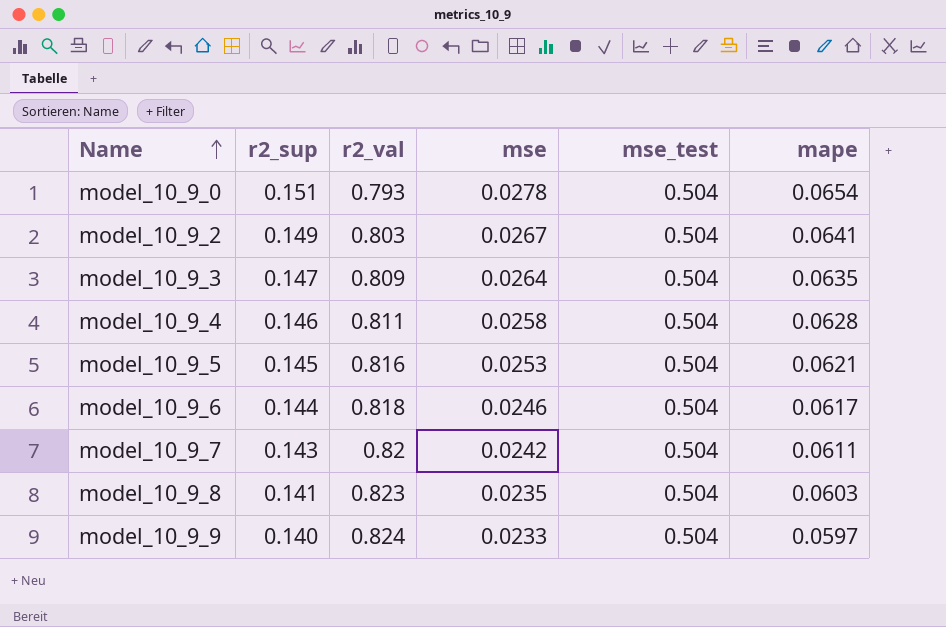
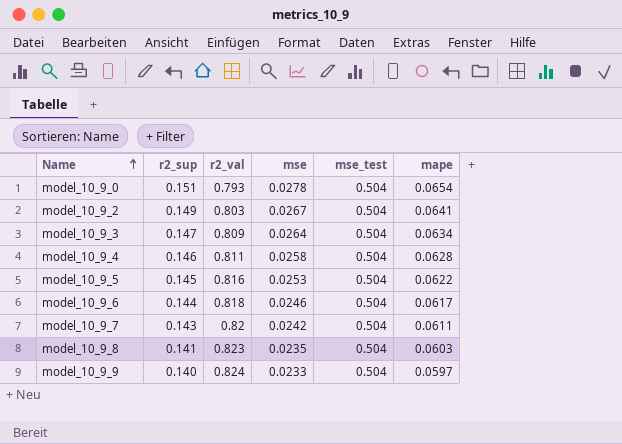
model_10_9_3 | mape: 0.0635 -> 0.0634
model_10_9_5 | mape: 0.0621 -> 0.0622

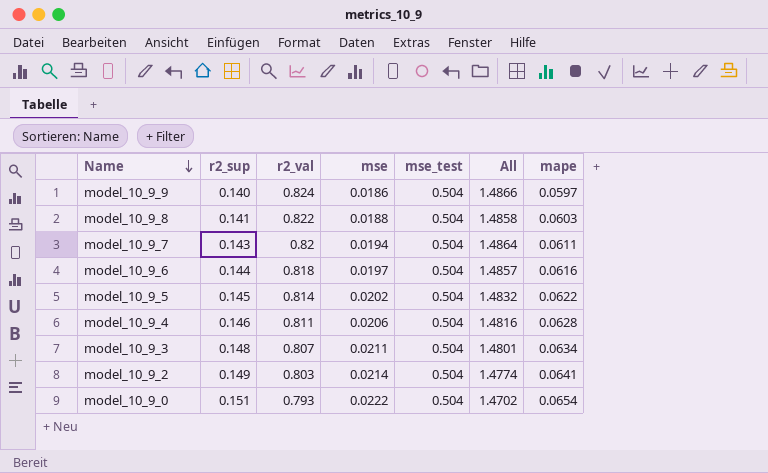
row order: Name ascending -> Name descending
column All | formula: none -> [r2_sup] + [r2_val] + [mse] + [mse_test]
model_10_9_9 | mse: 0.0233 -> 0.0186
model_10_9_8 | r2_val: 0.823 -> 0.822
model_10_9_8 | mse: 0.0235 -> 0.0188
model_10_9_7 | mse: 0.0242 -> 0.0194
model_10_9_6 | mse: 0.0246 -> 0.0197
model_10_9_6 | mape: 0.0617 -> 0.0616
model_10_9_5 | r2_val: 0.816 -> 0.814
model_10_9_5 | mse: 0.0253 -> 0.0202
model_10_9_4 | mse: 0.0258 -> 0.0206
model_10_9_3 | r2_sup: 0.147 -> 0.148
model_10_9_3 | r2_val: 0.809 -> 0.807
model_10_9_3 | mse: 0.0264 -> 0.0211
model_10_9_2 | mse: 0.0267 -> 0.0214
model_10_9_0 | mse: 0.0278 -> 0.0222

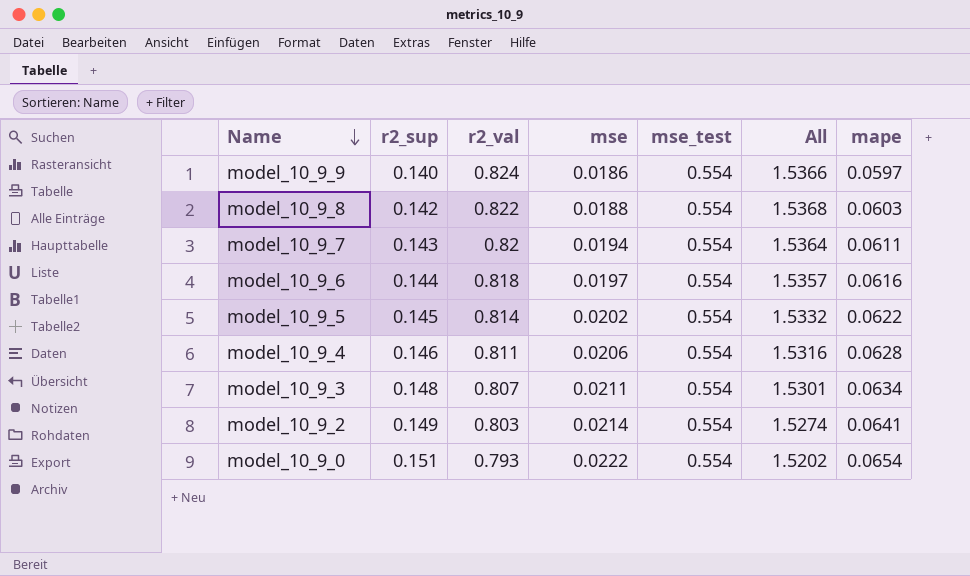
model_10_9_9 | mse_test: 0.504 -> 0.554
model_10_9_9 | All: 1.4866 -> 1.5366
model_10_9_8 | r2_sup: 0.141 -> 0.142
model_10_9_8 | mse_test: 0.504 -> 0.554
model_10_9_8 | All: 1.4858 -> 1.5368
model_10_9_7 | mse_test: 0.504 -> 0.554
model_10_9_7 | All: 1.4864 -> 1.5364
model_10_9_6 | mse_test: 0.504 -> 0.554
model_10_9_6 | All: 1.4857 -> 1.5357
model_10_9_5 | mse_test: 0.504 -> 0.554
model_10_9_5 | All: 1.4832 -> 1.5332
model_10_9_4 | mse_test: 0.504 -> 0.554
model_10_9_4 | All: 1.4816 -> 1.5316
model_10_9_3 | mse_test: 0.504 -> 0.554
model_10_9_3 | All: 1.4801 -> 1.5301
model_10_9_2 | mse_test: 0.504 -> 0.554
model_10_9_2 | All: 1.4774 -> 1.5274
model_10_9_0 | mse_test: 0.504 -> 0.554
model_10_9_0 | All: 1.4702 -> 1.5202

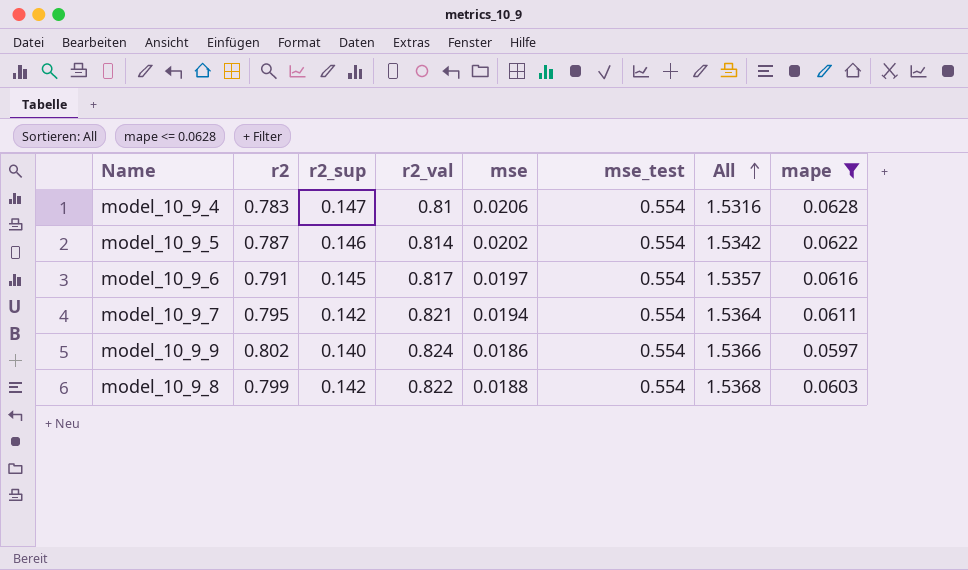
filter: none -> mape <= 0.0628
row order: Name descending -> All ascending
column r2 | position: none -> 2
model_10_9_4 | r2_sup: 0.146 -> 0.147
model_10_9_4 | r2_val: 0.811 -> 0.81
model_10_9_5 | r2_sup: 0.145 -> 0.146
model_10_9_5 | All: 1.5332 -> 1.5342
model_10_9_6 | r2_sup: 0.144 -> 0.145
model_10_9_6 | r2_val: 0.818 -> 0.817
model_10_9_7 | r2_sup: 0.143 -> 0.142
model_10_9_7 | r2_val: 0.82 -> 0.821

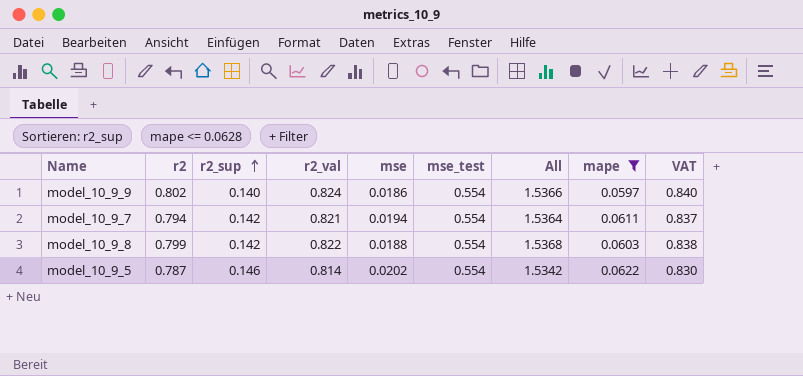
row order: All ascending -> r2_sup ascending
column VAT | formula: none -> [r2_val] * 1.02
row model_10_9_4: 0.783 | 0.147 | 0.81 | 0.0206 | 0.554 | 1.5316 | 0.0628 -> none
row model_10_9_6: 0.791 | 0.145 | 0.817 | 0.0197 | 0.554 | 1.5357 | 0.0616 -> none
model_10_9_7 | r2: 0.795 -> 0.794

